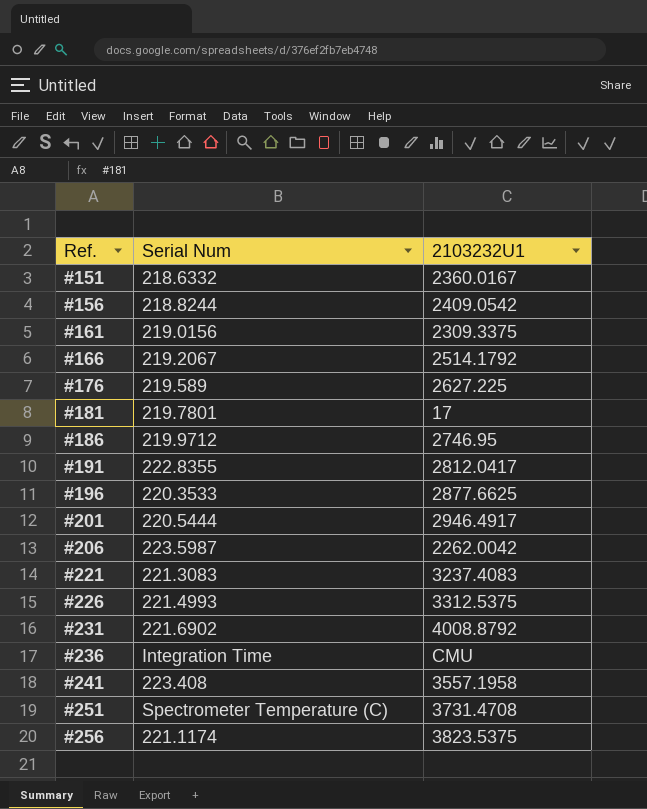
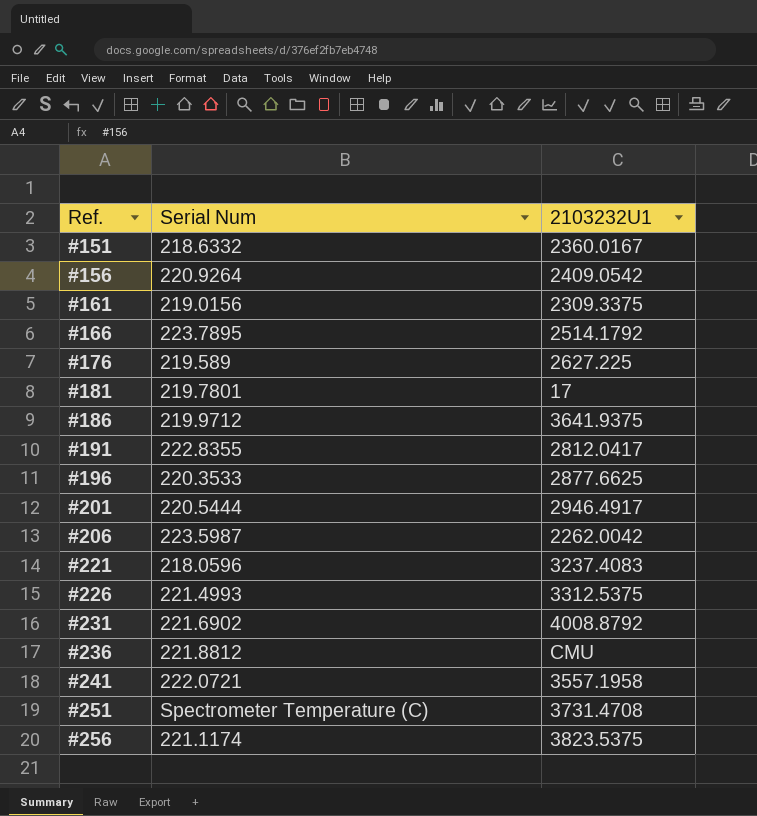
#156 | Serial Num: 218.8244 -> 220.9264
#166 | Serial Num: 219.2067 -> 223.7895
#186 | 2103232U1: 2746.95 -> 3641.9375
#221 | Serial Num: 221.3083 -> 218.0596
#236 | Serial Num: Integration Time -> 221.8812
#241 | Serial Num: 223.408 -> 222.0721

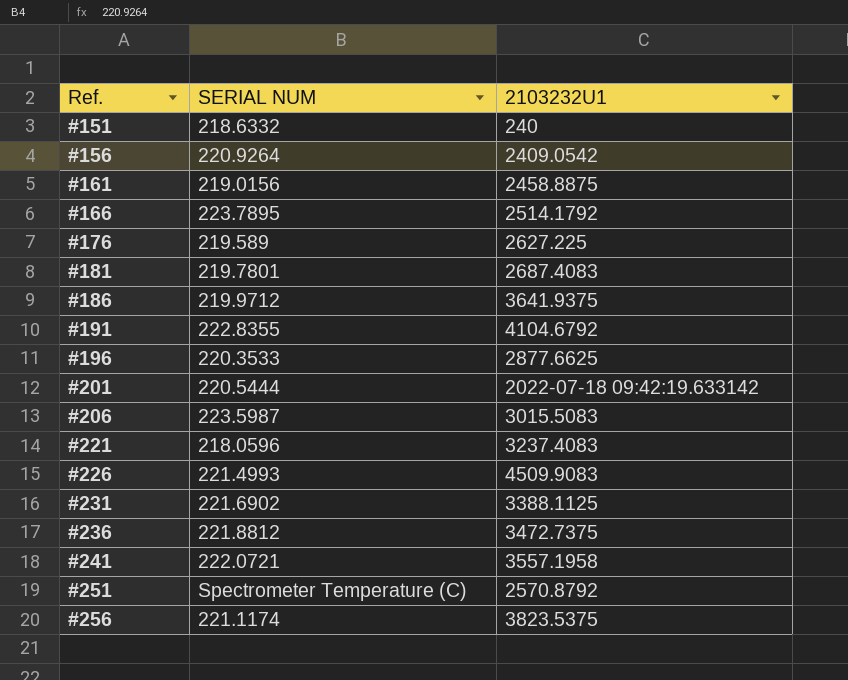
column name: Serial Num -> SERIAL NUM
#151 | 2103232U1: 2360.0167 -> 240
#161 | 2103232U1: 2309.3375 -> 2458.8875
#181 | 2103232U1: 17 -> 2687.4083
#191 | 2103232U1: 2812.0417 -> 4104.6792
#201 | 2103232U1: 2946.4917 -> 2022-07-18 09:42:19.633142
#206 | 2103232U1: 2262.0042 -> 3015.5083
#226 | 2103232U1: 3312.5375 -> 4509.9083
#231 | 2103232U1: 4008.8792 -> 3388.1125
#236 | 2103232U1: CMU -> 3472.7375
#251 | 2103232U1: 3731.4708 -> 2570.8792

